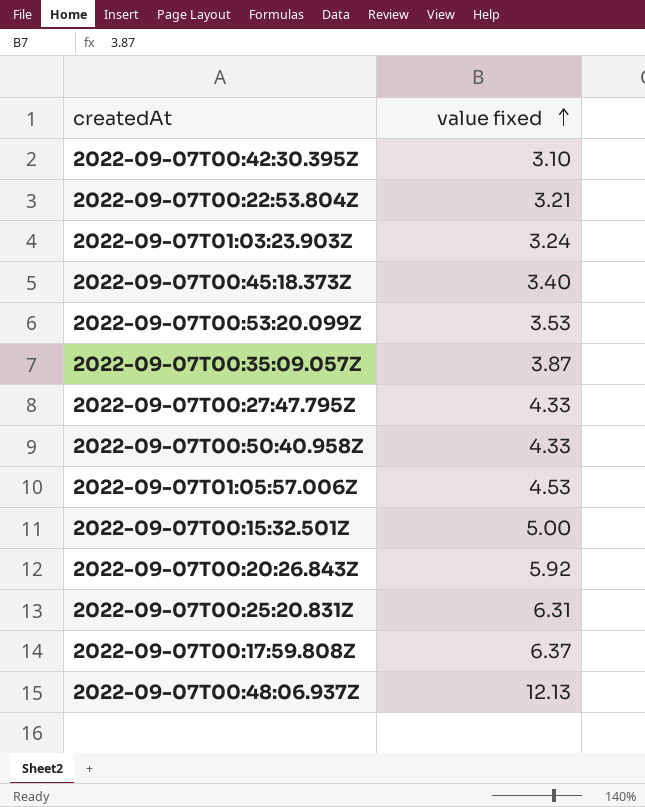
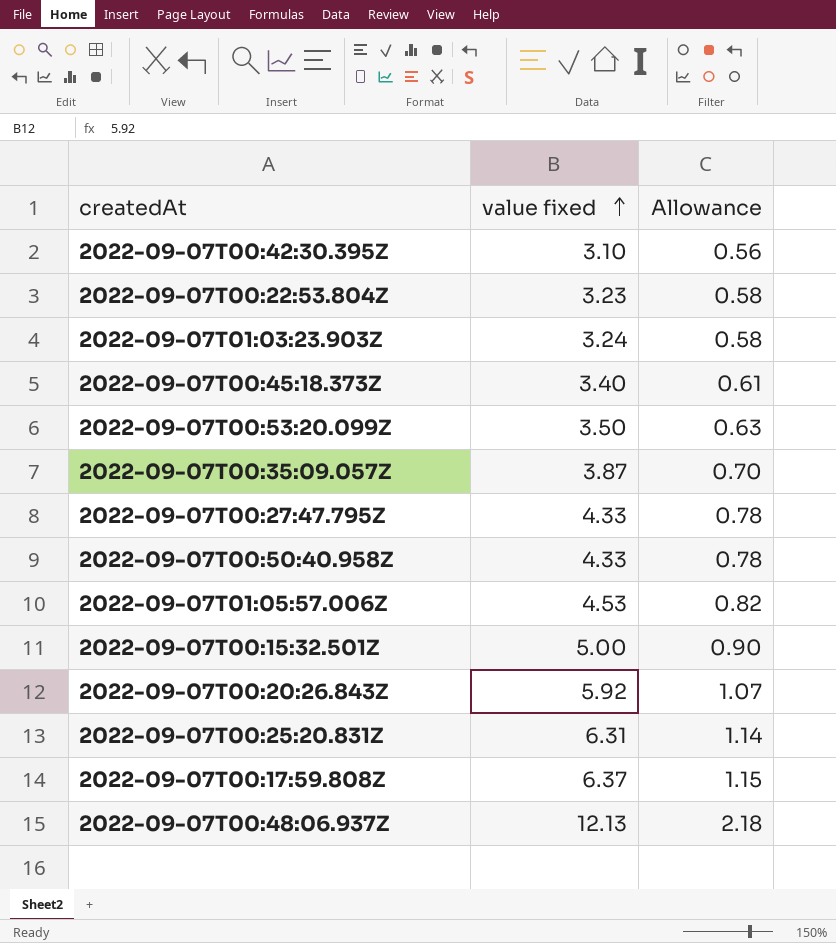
column Allowance | formula: none -> [value fixed] * 0.18
2022-09-07T00:22:53.804Z | value fixed: 3.21 -> 3.23
2022-09-07T00:53:20.099Z | value fixed: 3.53 -> 3.50

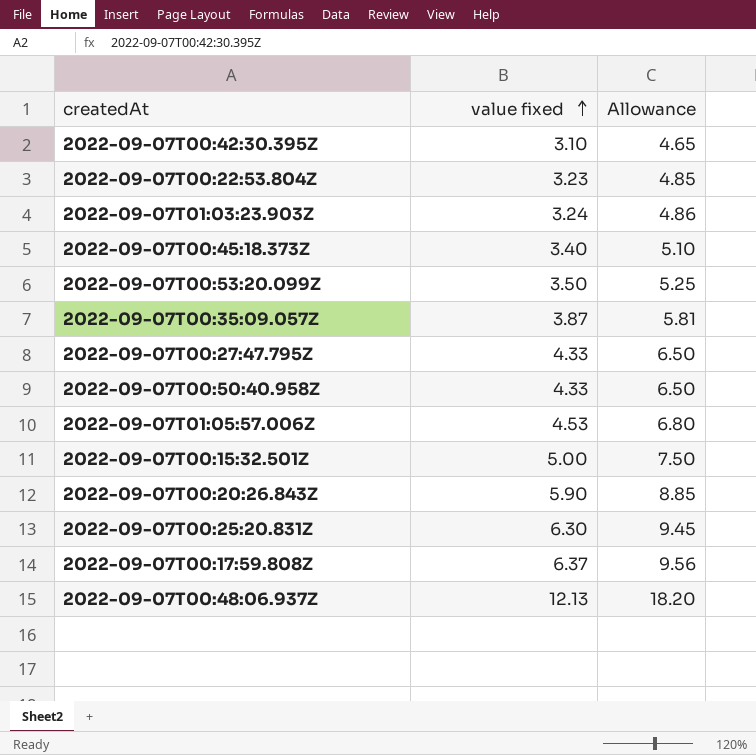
column Allowance | formula: [value fixed] * 0.18 -> [value fixed] * 1.5
2022-09-07T00:20:26.843Z | value fixed: 5.92 -> 5.90
2022-09-07T00:25:20.831Z | value fixed: 6.31 -> 6.30

